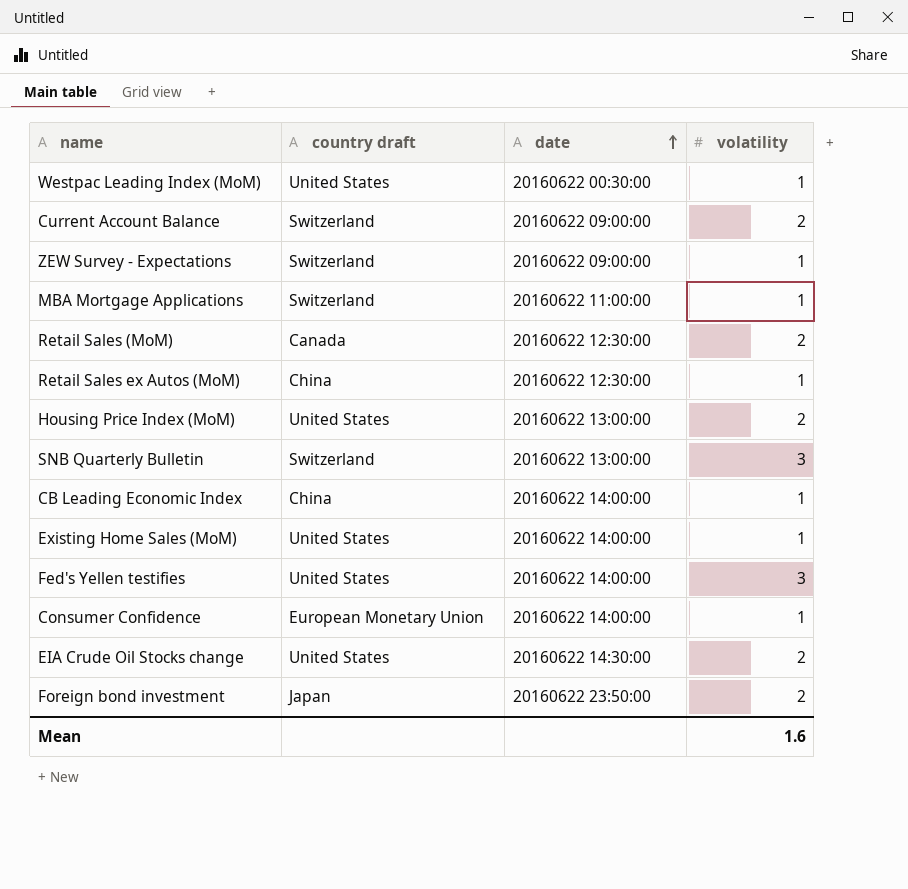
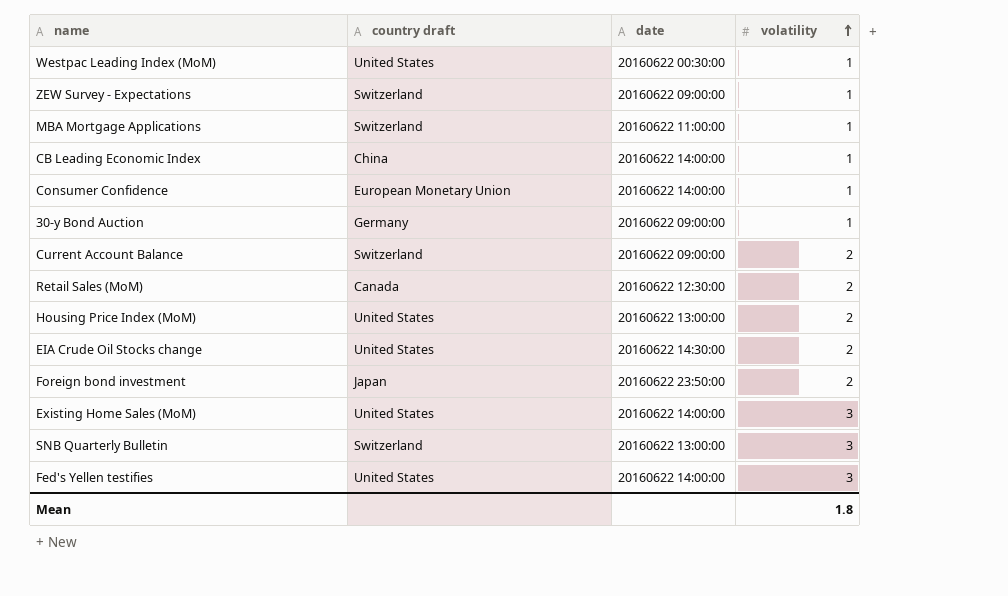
row order: date ascending -> volatility ascending
row Retail Sales ex Autos (MoM): China | 20160622 12:30:00 | 1 -> none
row 30-y Bond Auction: none -> Germany | 20160622 09:00:00 | 1
Existing Home Sales (MoM) | volatility: 1 -> 3
Mean | volatility: 1.6 -> 1.8

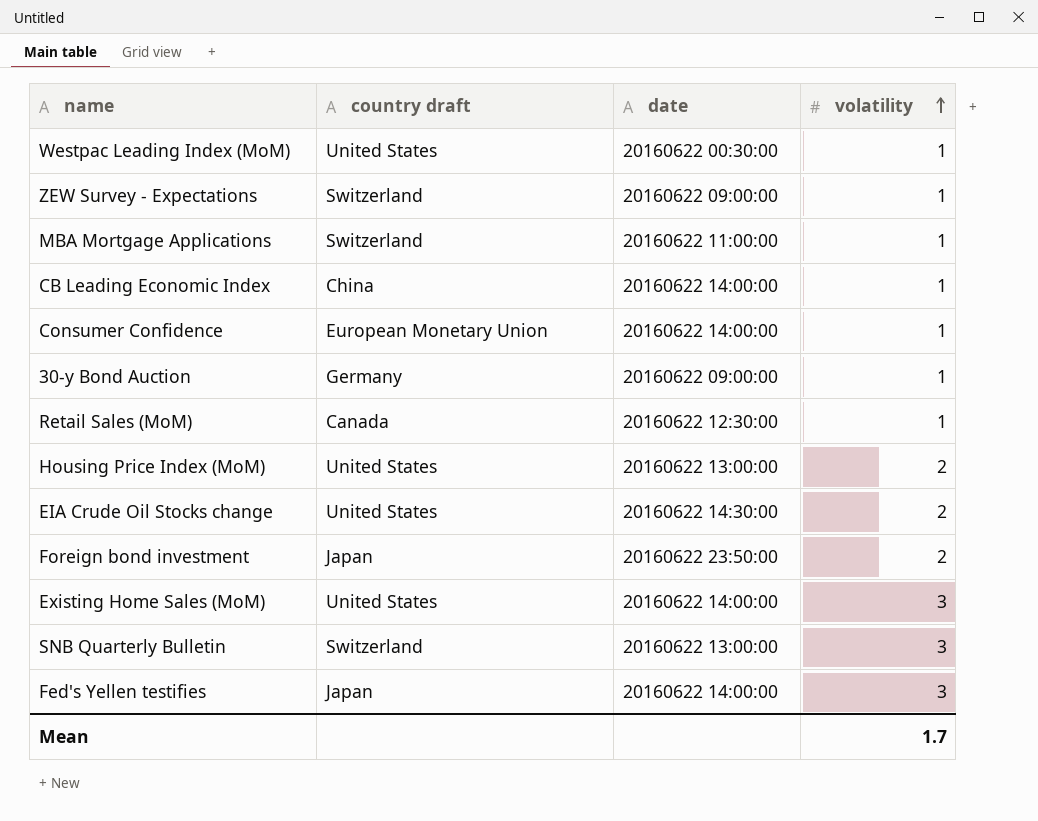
row Current Account Balance: Switzerland | 20160622 09:00:00 | 2 -> none
Retail Sales (MoM) | volatility: 2 -> 1
Fed's Yellen testifies | country draft: United States -> Japan
Mean | volatility: 1.8 -> 1.7

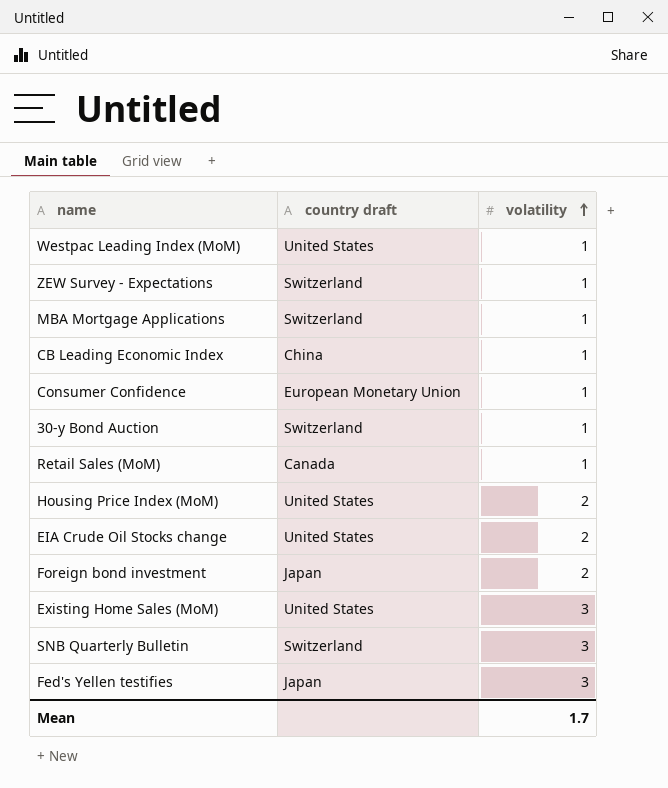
column date | position: 3 -> none
30-y Bond Auction | country draft: Germany -> Switzerland

